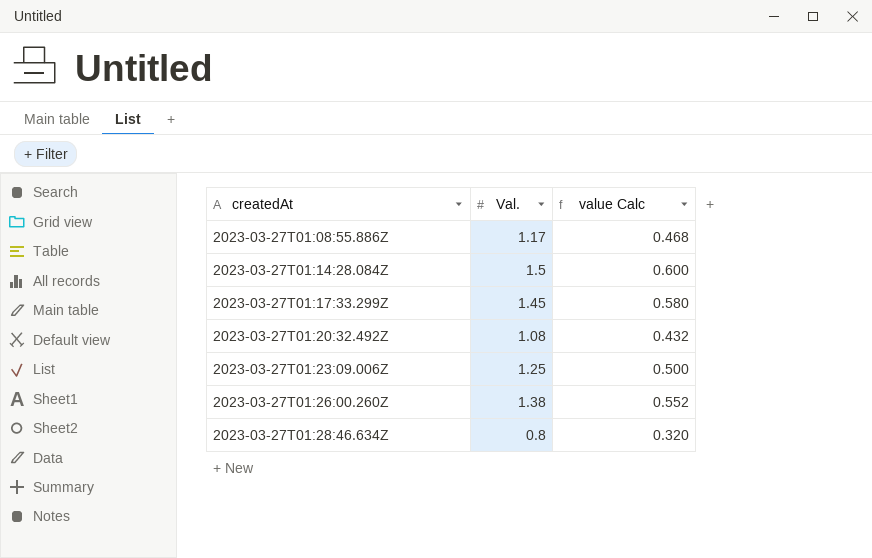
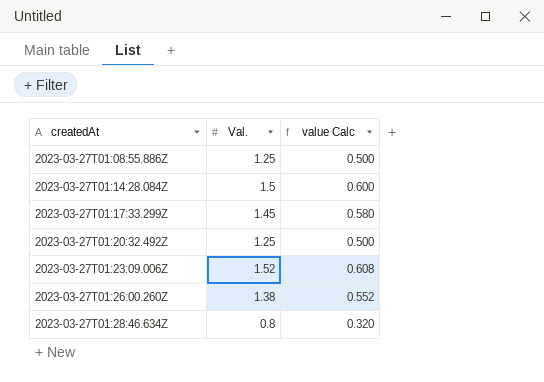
2023-03-27T01:08:55.886Z | Val.: 1.17 -> 1.25
2023-03-27T01:08:55.886Z | value Calc: 0.468 -> 0.500
2023-03-27T01:20:32.492Z | Val.: 1.08 -> 1.25
2023-03-27T01:20:32.492Z | value Calc: 0.432 -> 0.500
2023-03-27T01:23:09.006Z | Val.: 1.25 -> 1.52
2023-03-27T01:23:09.006Z | value Calc: 0.500 -> 0.608

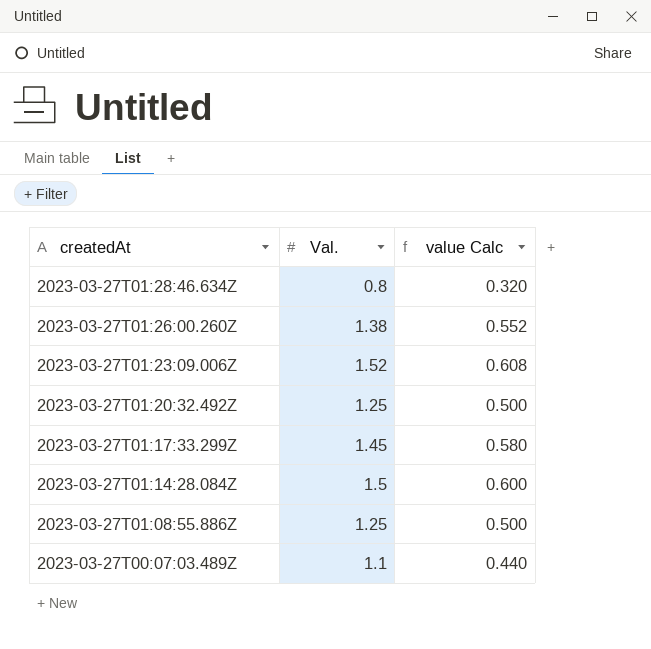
row order: createdAt ascending -> createdAt descending
row 2023-03-27T00:07:03.489Z: none -> 1.1 | 0.440

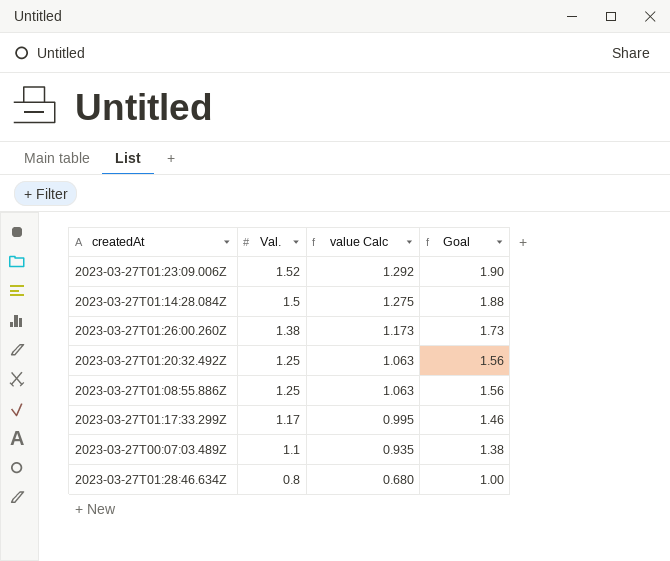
row order: createdAt descending -> Val. descending
column value Calc | formula: [Val.] * 0.4 -> [Val.] * 0.85
column Goal | formula: none -> [Val.] * 1.25
2023-03-27T01:17:33.299Z | Val.: 1.45 -> 1.17

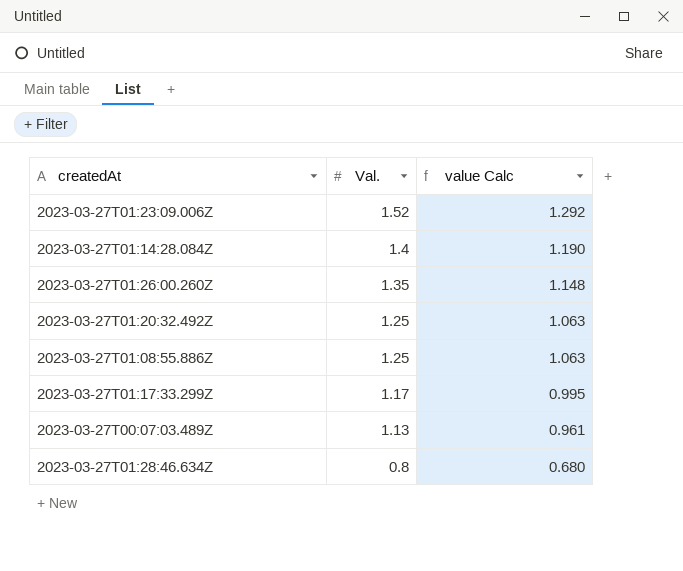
column Goal | formula: [Val.] * 1.25 -> none
2023-03-27T01:14:28.084Z | Val.: 1.5 -> 1.4
2023-03-27T01:14:28.084Z | value Calc: 1.275 -> 1.190
2023-03-27T01:26:00.260Z | Val.: 1.38 -> 1.35
2023-03-27T01:26:00.260Z | value Calc: 1.173 -> 1.148
2023-03-27T00:07:03.489Z | Val.: 1.1 -> 1.13
2023-03-27T00:07:03.489Z | value Calc: 0.935 -> 0.961

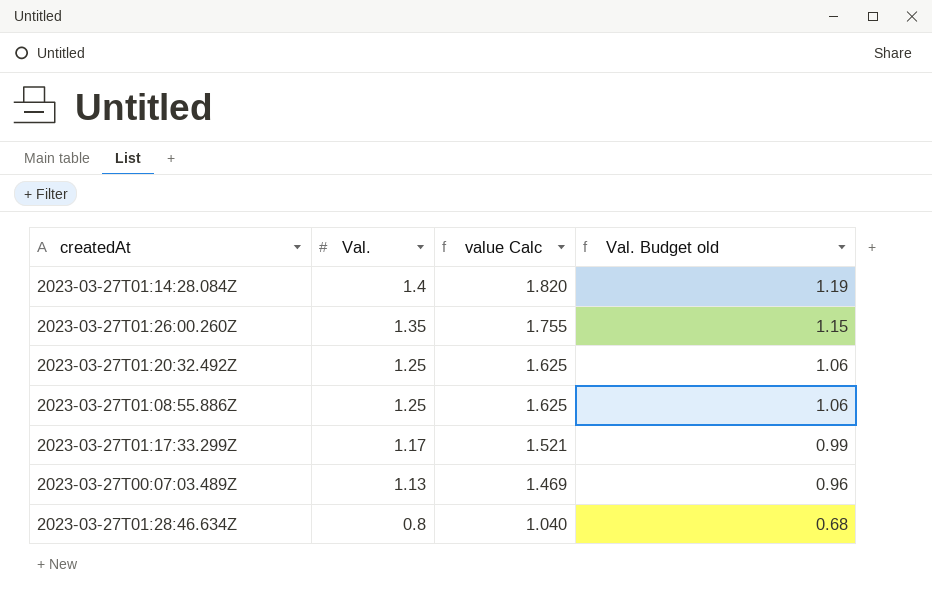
column value Calc | formula: [Val.] * 0.85 -> [Val.] * 1.3
column Val. Budget old | formula: none -> [Val.] * 0.85
row 2023-03-27T01:23:09.006Z: 1.52 | 1.292 -> none

